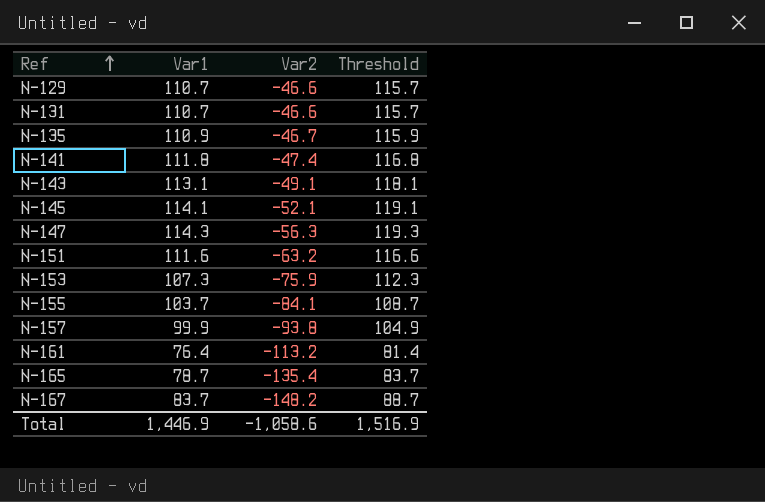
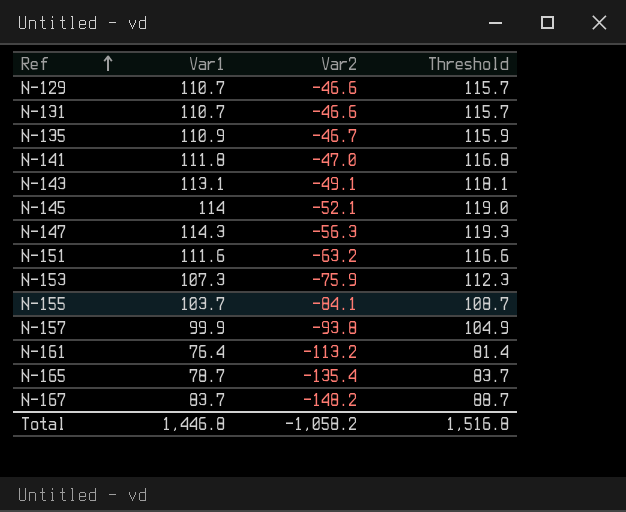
N-141 | Var2: -47.4 -> -47.0
N-145 | Var1: 114.1 -> 114
N-145 | Threshold: 119.1 -> 119.0
Total | Var1: 1,446.9 -> 1,446.8
Total | Var2: -1,058.6 -> -1,058.2
Total | Threshold: 1,516.9 -> 1,516.8

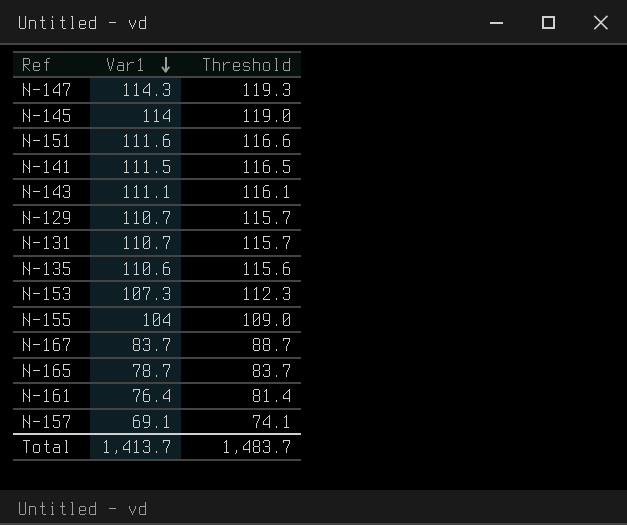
row order: Ref ascending -> Var1 descending
column Var2 | position: 3 -> none
N-141 | Var1: 111.8 -> 111.5
N-141 | Threshold: 116.8 -> 116.5
N-143 | Var1: 113.1 -> 111.1
N-143 | Threshold: 118.1 -> 116.1
N-135 | Var1: 110.9 -> 110.6
N-135 | Threshold: 115.9 -> 115.6
N-155 | Var1: 103.7 -> 104
N-155 | Threshold: 108.7 -> 109.0
N-157 | Var1: 99.9 -> 69.1
N-157 | Threshold: 104.9 -> 74.1
Total | Var1: 1,446.8 -> 1,413.7
Total | Threshold: 1,516.8 -> 1,483.7

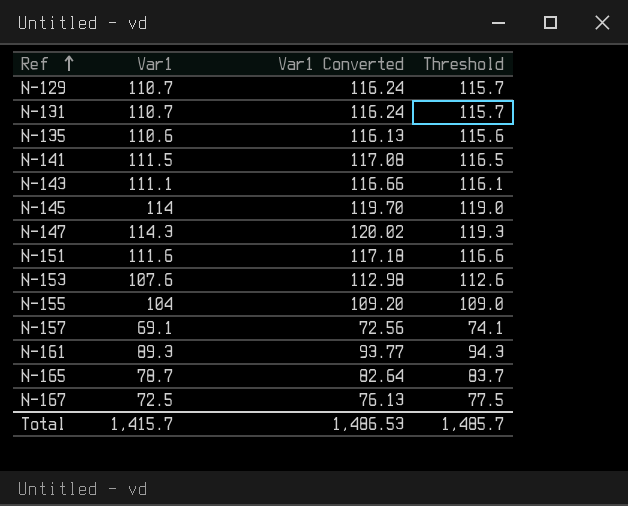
row order: Var1 descending -> Ref ascending
column Var1 Converted | formula: none -> [Var1] * 1.05
N-153 | Var1: 107.3 -> 107.6
N-153 | Threshold: 112.3 -> 112.6
N-161 | Var1: 76.4 -> 89.3
N-161 | Threshold: 81.4 -> 94.3
N-167 | Var1: 83.7 -> 72.5
N-167 | Threshold: 88.7 -> 77.5
Total | Var1: 1,413.7 -> 1,415.7
Total | Threshold: 1,483.7 -> 1,485.7

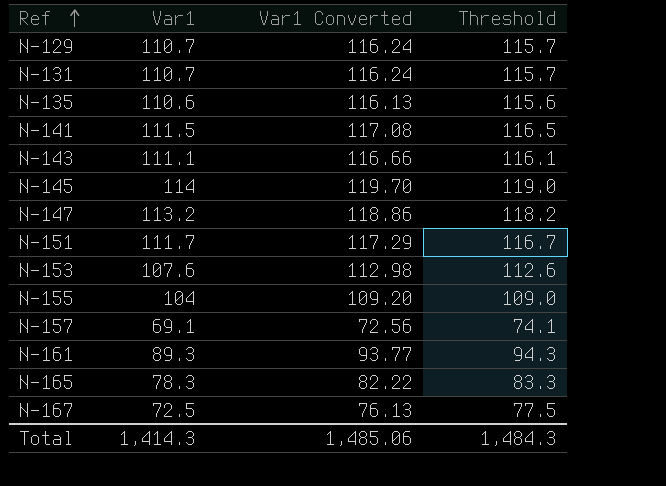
N-147 | Var1: 114.3 -> 113.2
N-147 | Var1 Converted: 120.02 -> 118.86
N-147 | Threshold: 119.3 -> 118.2
N-151 | Var1: 111.6 -> 111.7
N-151 | Var1 Converted: 117.18 -> 117.29
N-151 | Threshold: 116.6 -> 116.7
N-165 | Var1: 78.7 -> 78.3
N-165 | Var1 Converted: 82.64 -> 82.22
N-165 | Threshold: 83.7 -> 83.3
Total | Var1: 1,415.7 -> 1,414.3
Total | Var1 Converted: 1,486.53 -> 1,485.06
Total | Threshold: 1,485.7 -> 1,484.3

